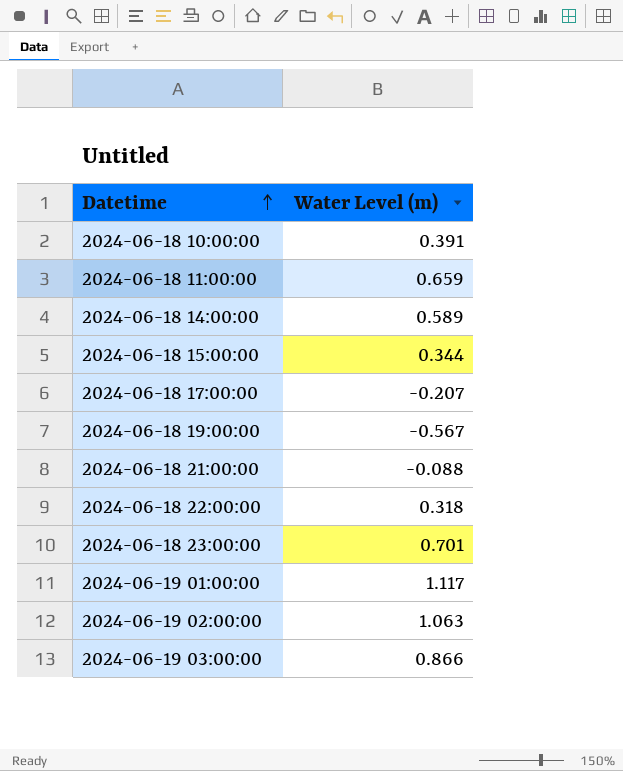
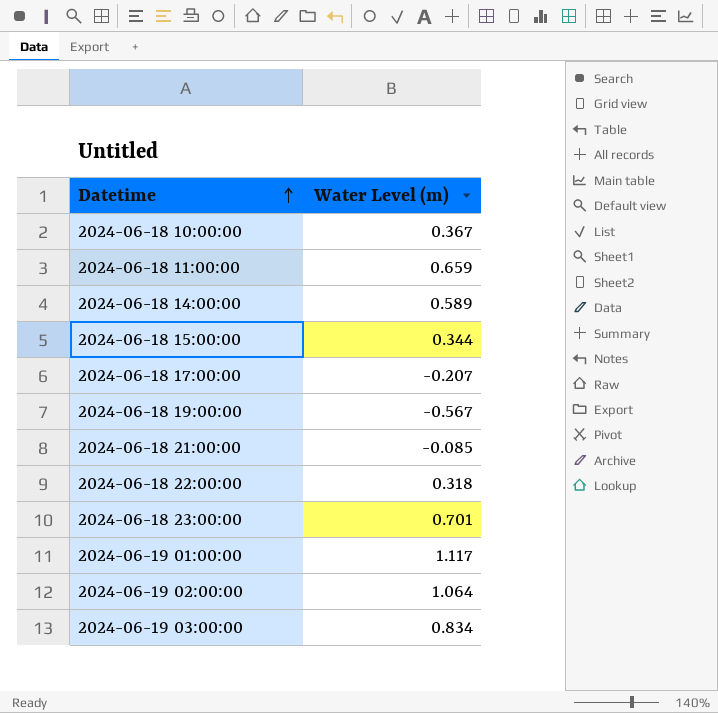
2024-06-18 10:00:00 | Water Level (m): 0.391 -> 0.367
2024-06-18 21:00:00 | Water Level (m): -0.088 -> -0.085
2024-06-19 02:00:00 | Water Level (m): 1.063 -> 1.064
2024-06-19 03:00:00 | Water Level (m): 0.866 -> 0.834

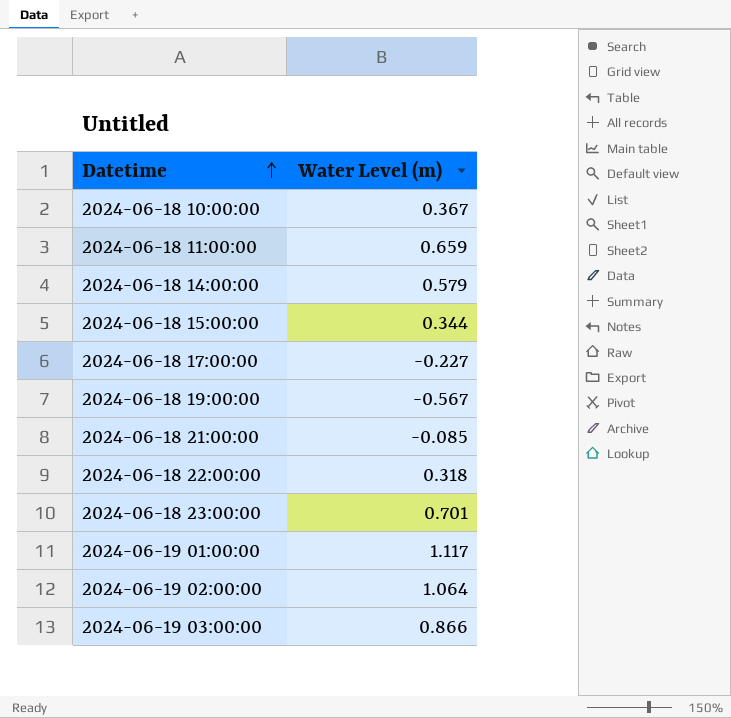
2024-06-18 14:00:00 | Water Level (m): 0.589 -> 0.579
2024-06-18 17:00:00 | Water Level (m): -0.207 -> -0.227
2024-06-19 03:00:00 | Water Level (m): 0.834 -> 0.866

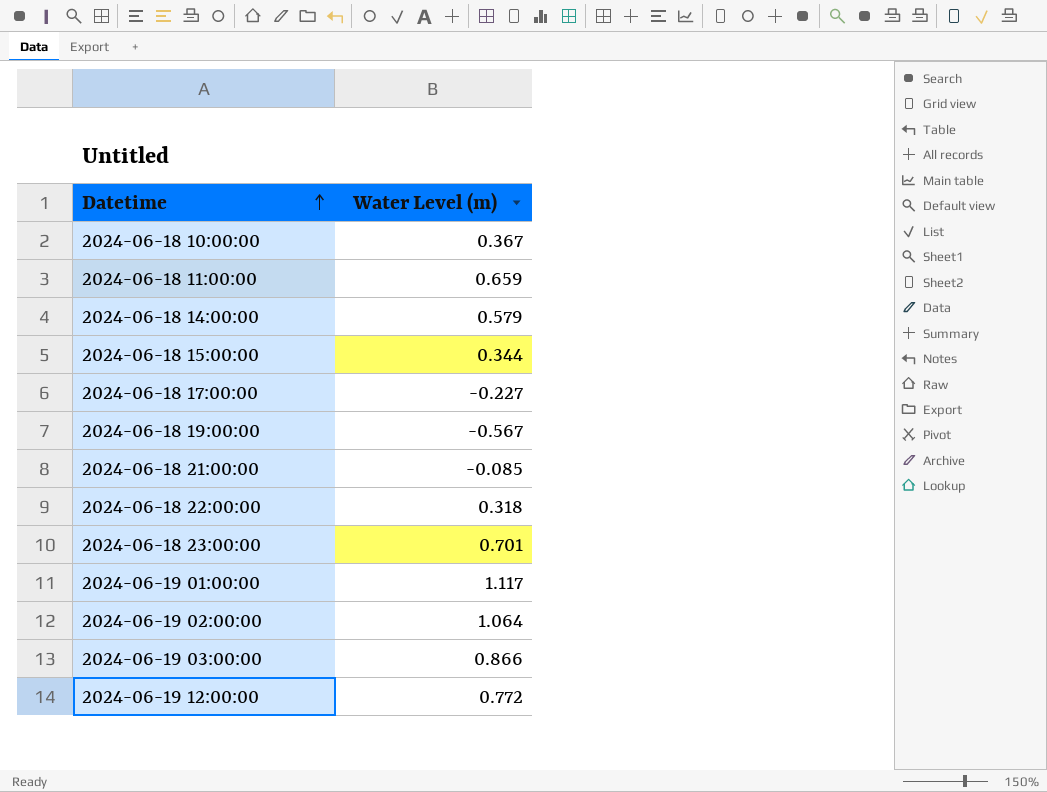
row 2024-06-19 12:00:00: none -> 0.772

